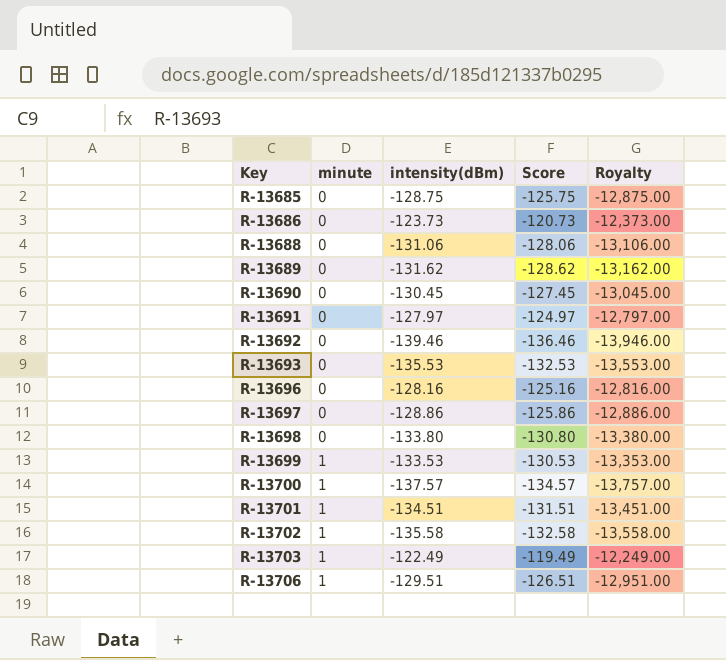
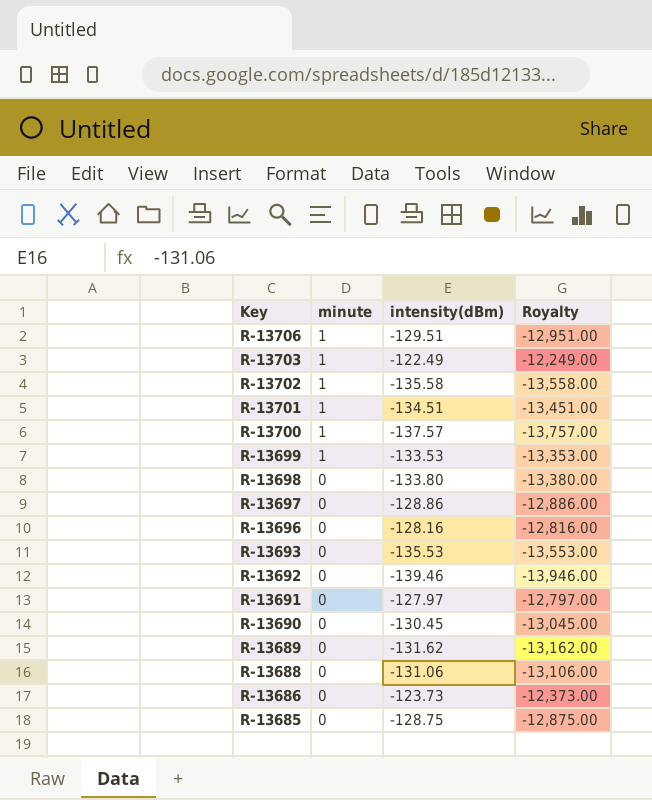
row order: Key ascending -> Key descending
column Score | formula: [intensity(dBm)] + 3 -> none

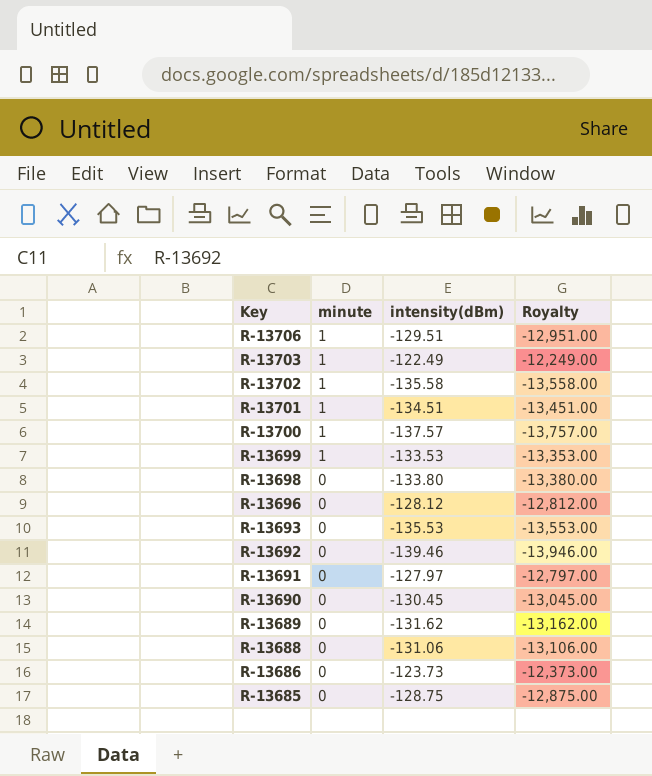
row R-13697: 0 | -128.86 | -12,886.00 -> none
R-13696 | intensity(dBm): -128.16 -> -128.12
R-13696 | Royalty: -12,816.00 -> -12,812.00

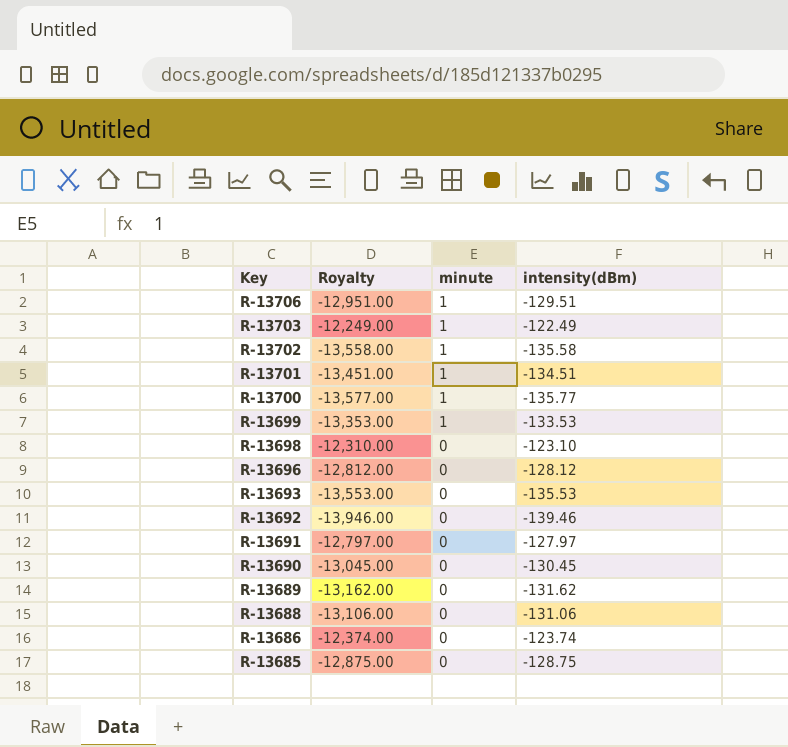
column Royalty | position: 4 -> 2
R-13700 | Royalty: -13,757.00 -> -13,577.00
R-13700 | intensity(dBm): -137.57 -> -135.77
R-13698 | Royalty: -13,380.00 -> -12,310.00
R-13698 | intensity(dBm): -133.80 -> -123.10
R-13686 | Royalty: -12,373.00 -> -12,374.00
R-13686 | intensity(dBm): -123.73 -> -123.74

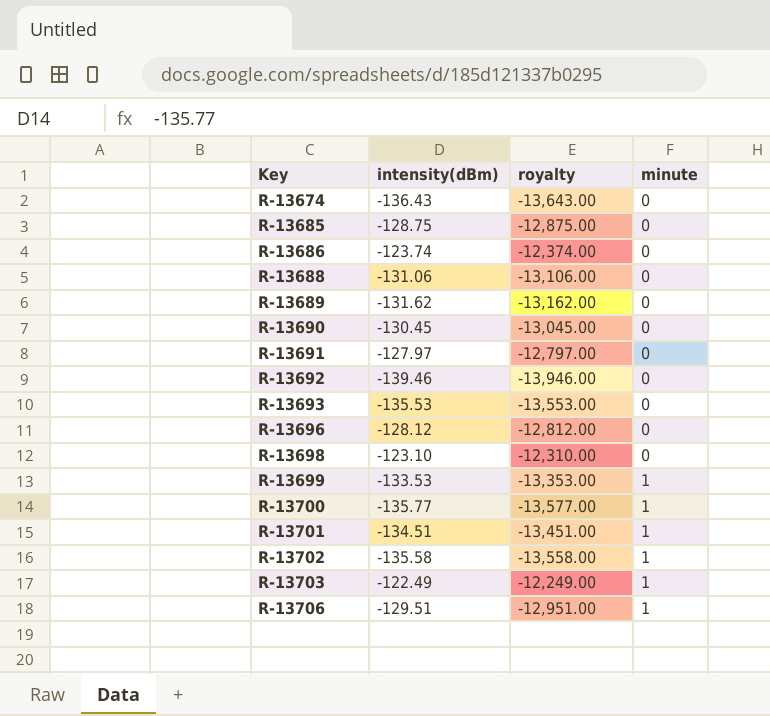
row order: Key descending -> Key ascending
column intensity(dBm) | position: 4 -> 2
column name: Royalty -> royalty
row R-13674: none -> -136.43 | -13,643.00 | 0

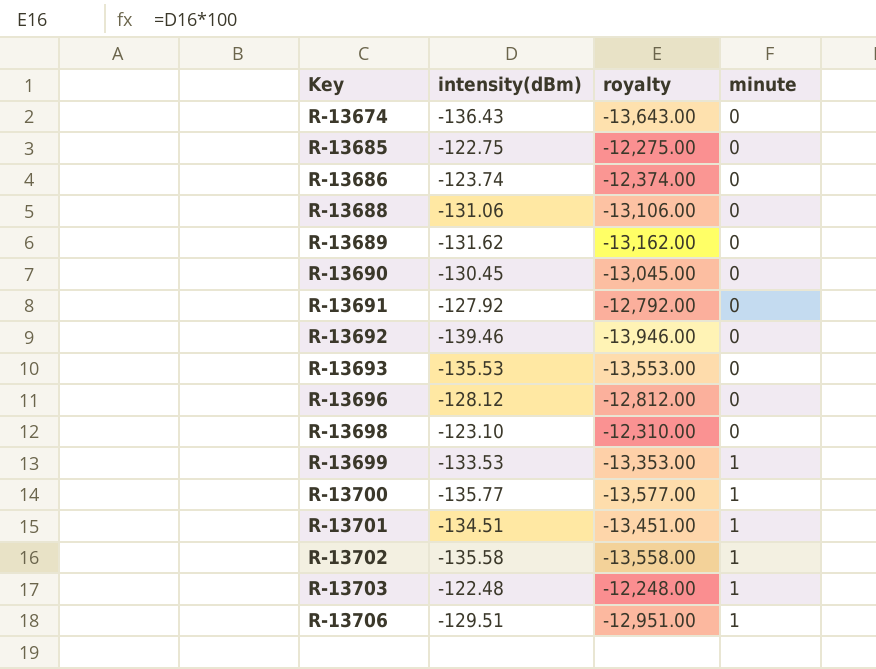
R-13685 | intensity(dBm): -128.75 -> -122.75
R-13685 | royalty: -12,875.00 -> -12,275.00
R-13691 | intensity(dBm): -127.97 -> -127.92
R-13691 | royalty: -12,797.00 -> -12,792.00
R-13703 | intensity(dBm): -122.49 -> -122.48
R-13703 | royalty: -12,249.00 -> -12,248.00

